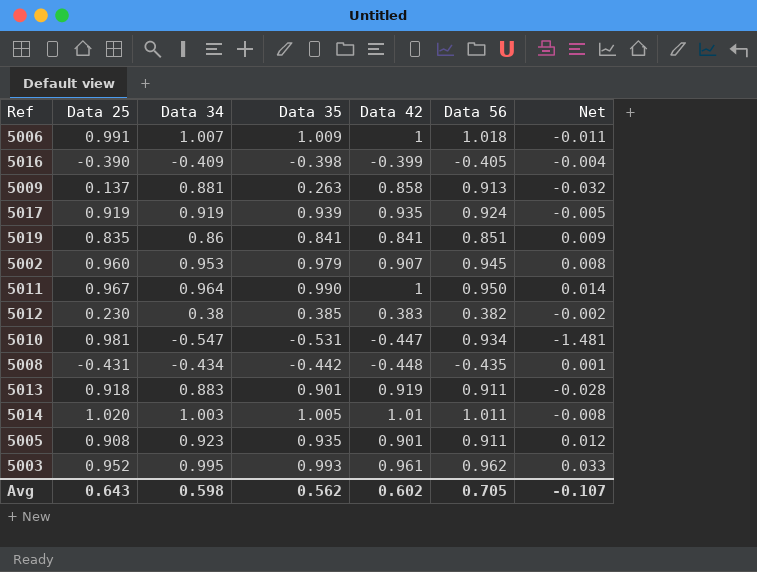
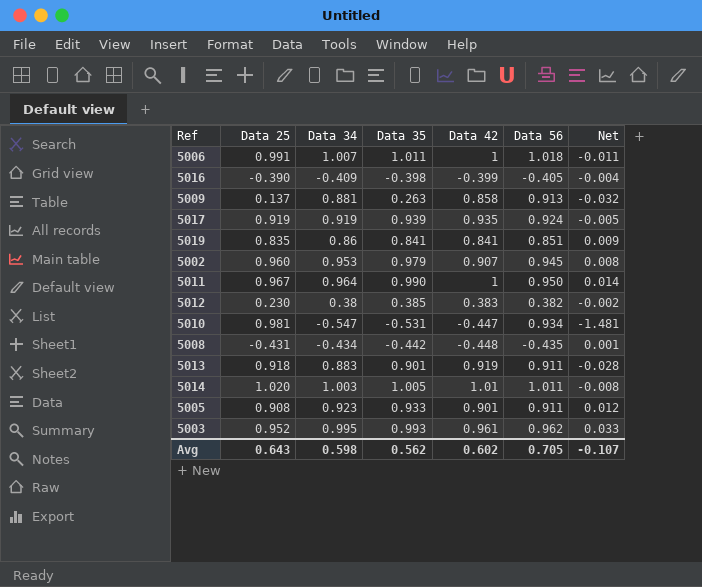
5006 | Data 35: 1.009 -> 1.011
5005 | Data 35: 0.935 -> 0.933

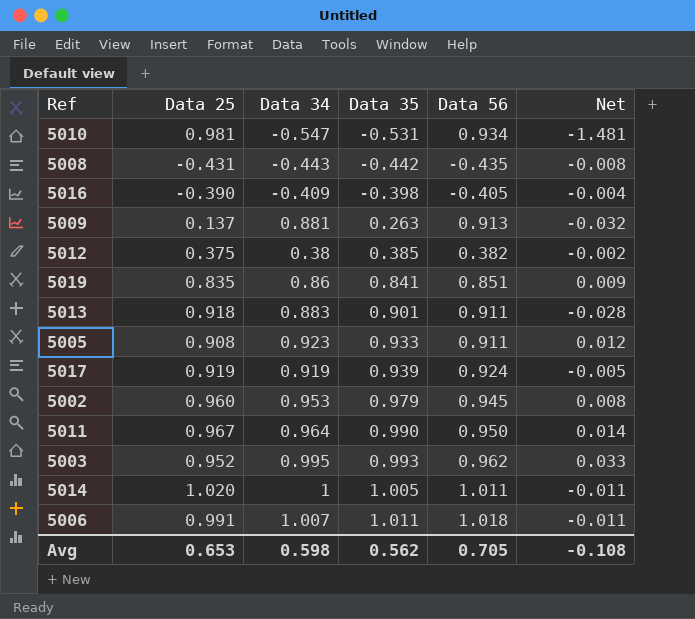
row order: none -> Data 35 ascending
column Data 42 | position: 5 -> none
5008 | Data 34: -0.434 -> -0.443
5008 | Net: 0.001 -> -0.008
5012 | Data 25: 0.230 -> 0.375
5014 | Data 34: 1.003 -> 1
5014 | Net: -0.008 -> -0.011
Avg | Data 25: 0.643 -> 0.653
Avg | Net: -0.107 -> -0.108

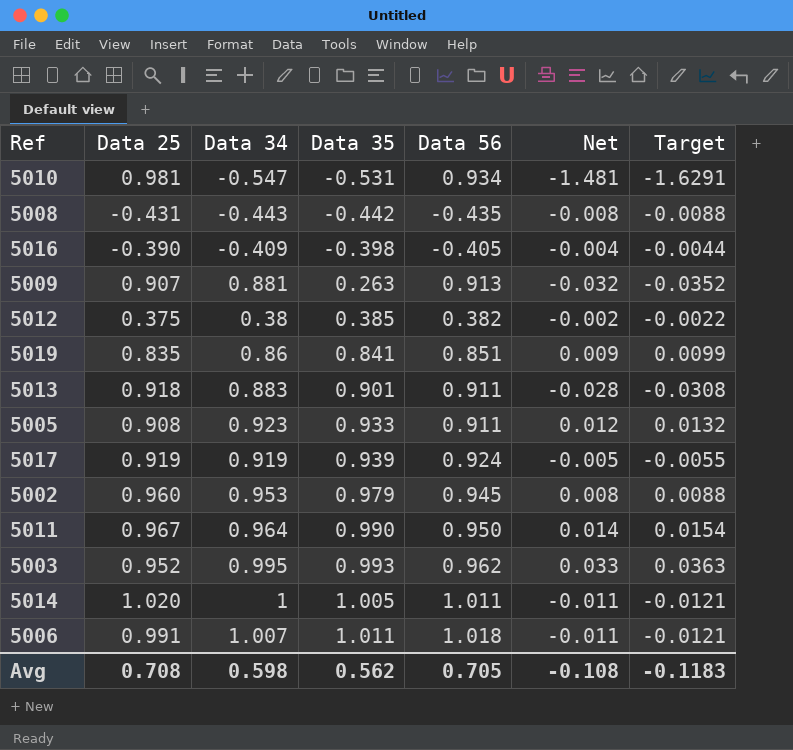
column Target | formula: none -> [Net] * 1.1
5009 | Data 25: 0.137 -> 0.907
Avg | Data 25: 0.653 -> 0.708

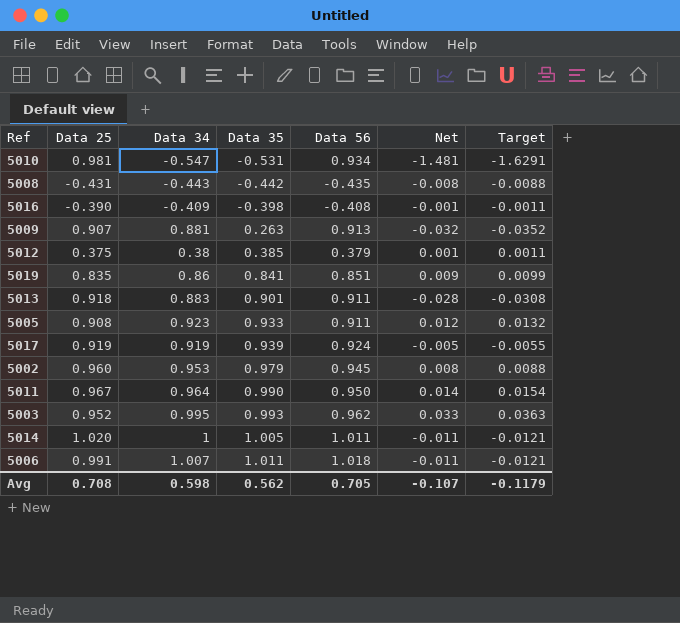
5016 | Data 56: -0.405 -> -0.408
5016 | Net: -0.004 -> -0.001
5016 | Target: -0.0044 -> -0.0011
5012 | Data 56: 0.382 -> 0.379
5012 | Net: -0.002 -> 0.001
5012 | Target: -0.0022 -> 0.0011
Avg | Net: -0.108 -> -0.107
Avg | Target: -0.1183 -> -0.1179

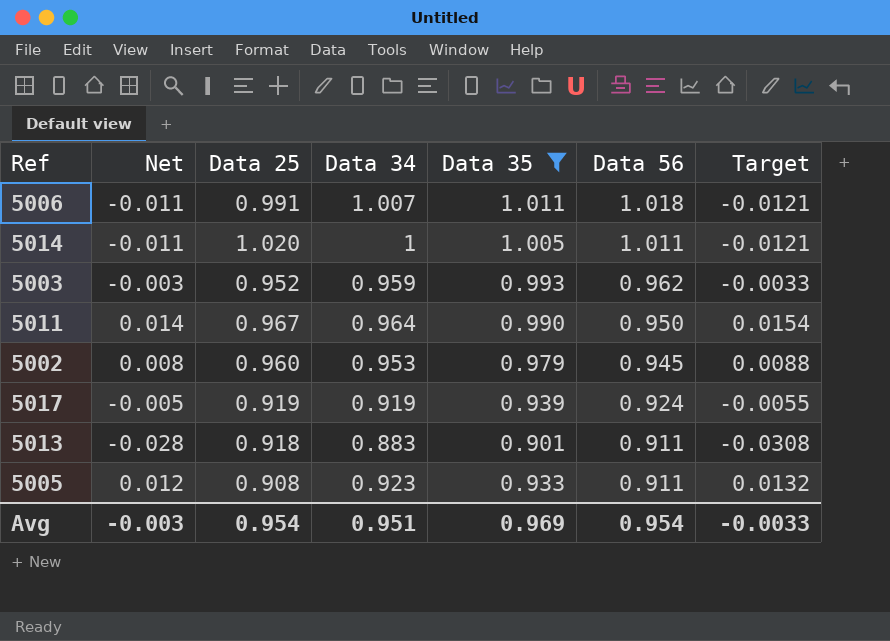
filter: none -> Data 35 >= 0.901
row order: Data 35 ascending -> Data 56 descending
column Net | position: 6 -> 2
5003 | Net: 0.033 -> -0.003
5003 | Data 34: 0.995 -> 0.959
5003 | Target: 0.0363 -> -0.0033
Avg | Net: -0.107 -> -0.003
Avg | Data 25: 0.708 -> 0.954
Avg | Data 34: 0.598 -> 0.951
Avg | Data 35: 0.562 -> 0.969
Avg | Data 56: 0.705 -> 0.954
Avg | Target: -0.1179 -> -0.0033

